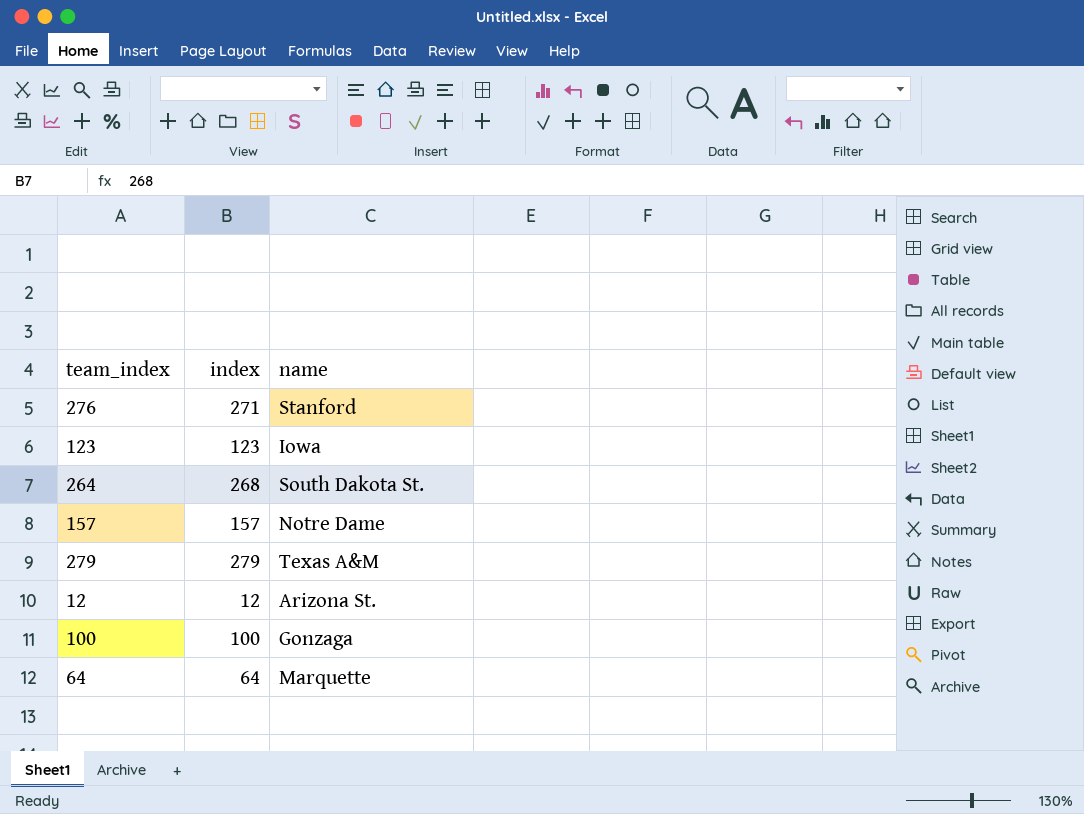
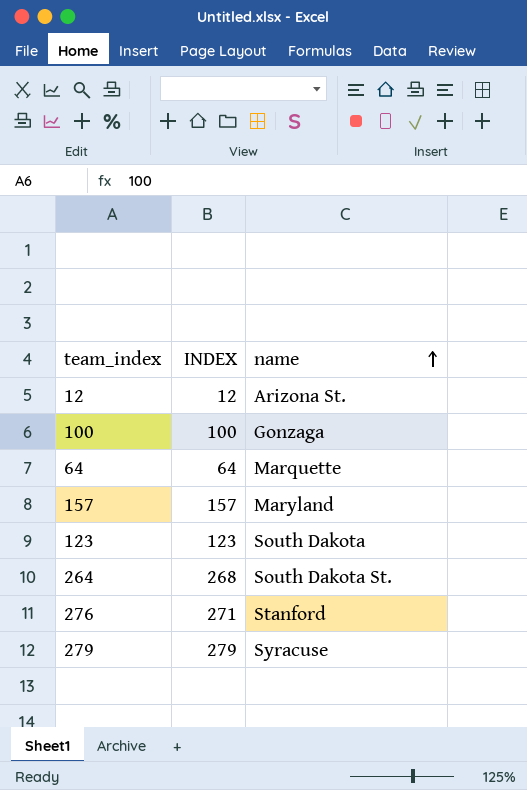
row order: none -> name ascending
column name: index -> INDEX
157 | name: Notre Dame -> Maryland
123 | name: Iowa -> South Dakota
279 | name: Texas A&M -> Syracuse

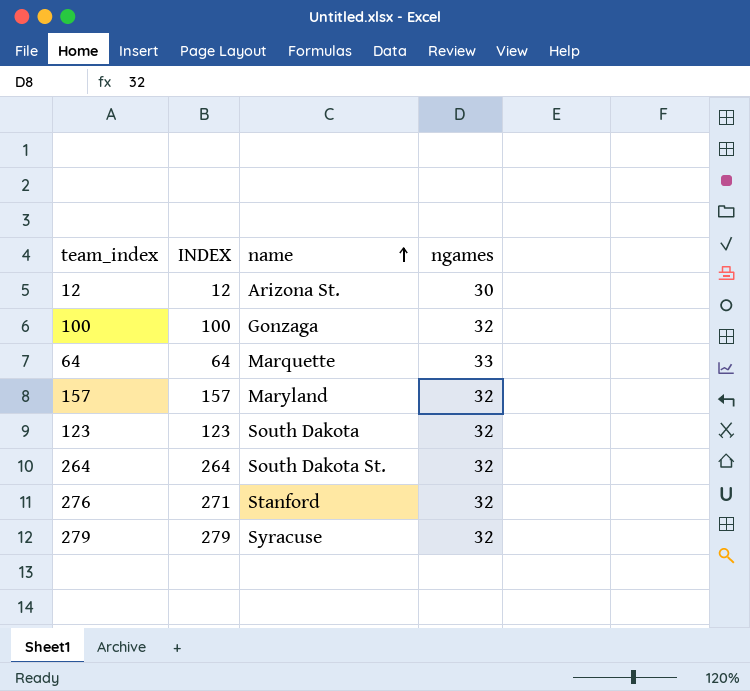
column ngames | position: none -> 4
264 | INDEX: 268 -> 264

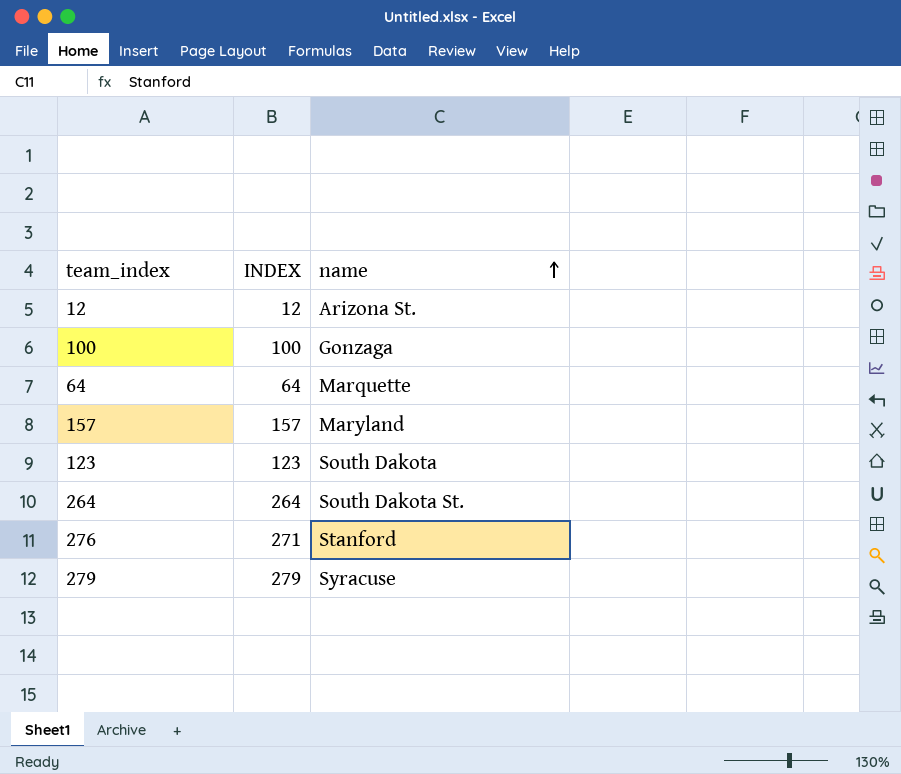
column ngames | position: 4 -> none

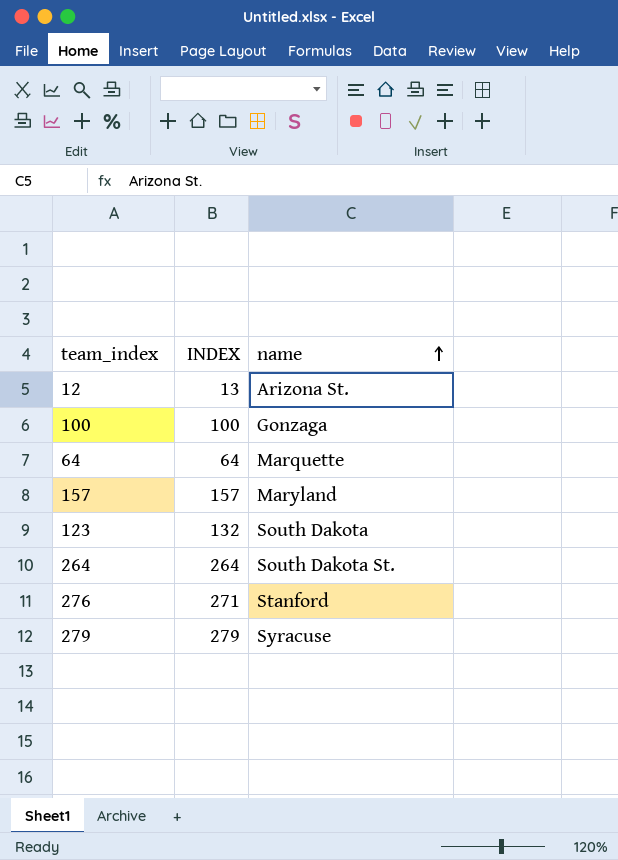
12 | INDEX: 12 -> 13
123 | INDEX: 123 -> 132

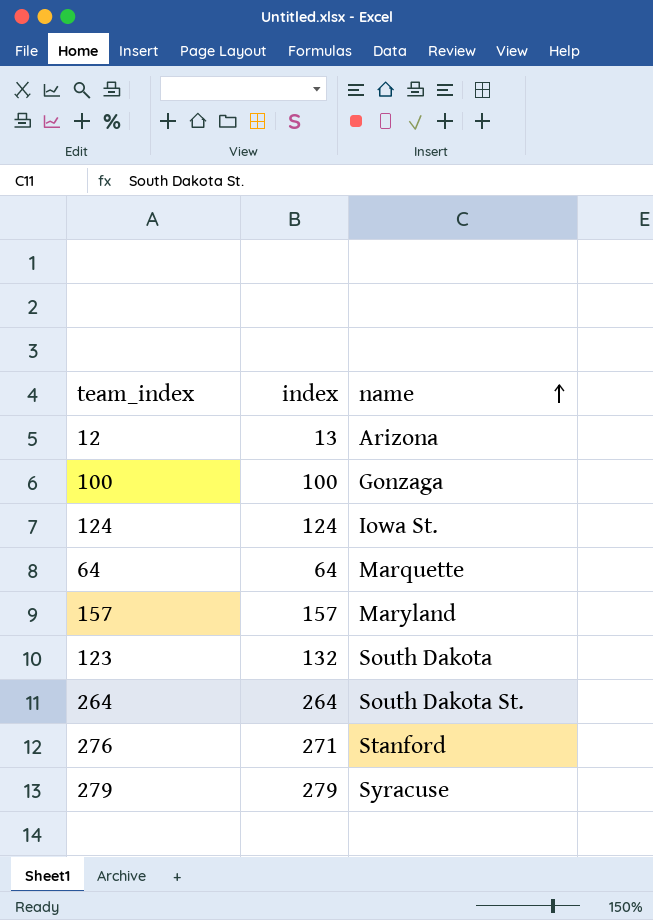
column name: INDEX -> index
12 | name: Arizona St. -> Arizona
row 124: none -> 124 | Iowa St.

